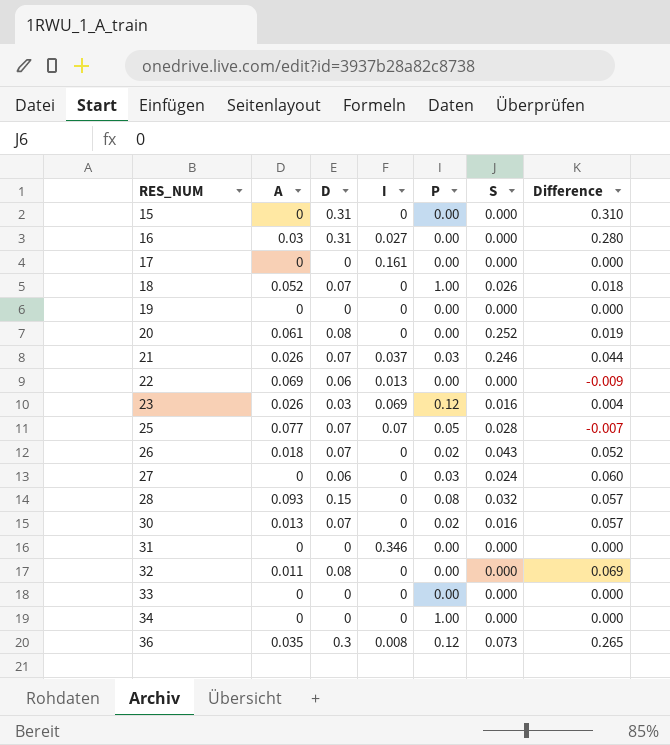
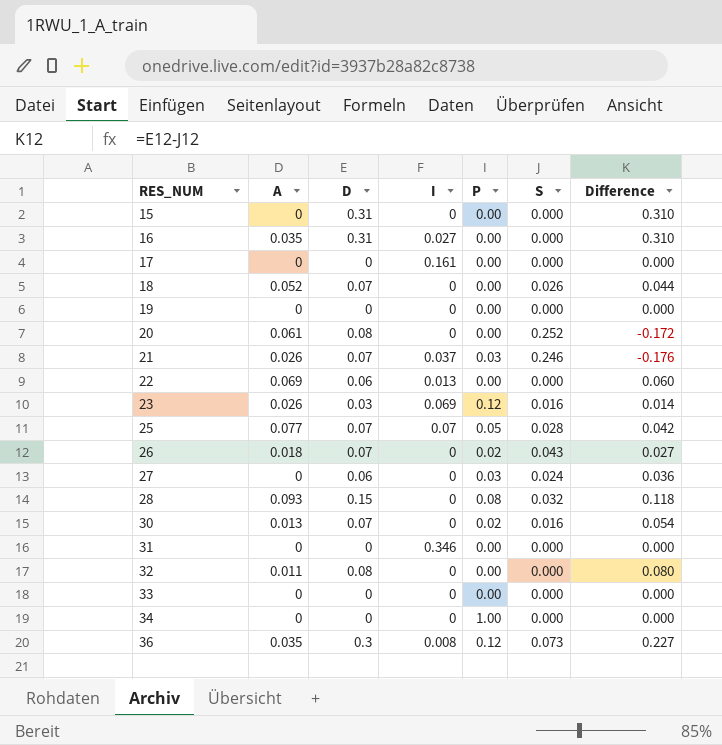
column Difference | formula: [D] - [A] -> [D] - [S]
16 | A: 0.03 -> 0.035
18 | P: 1.00 -> 0.00

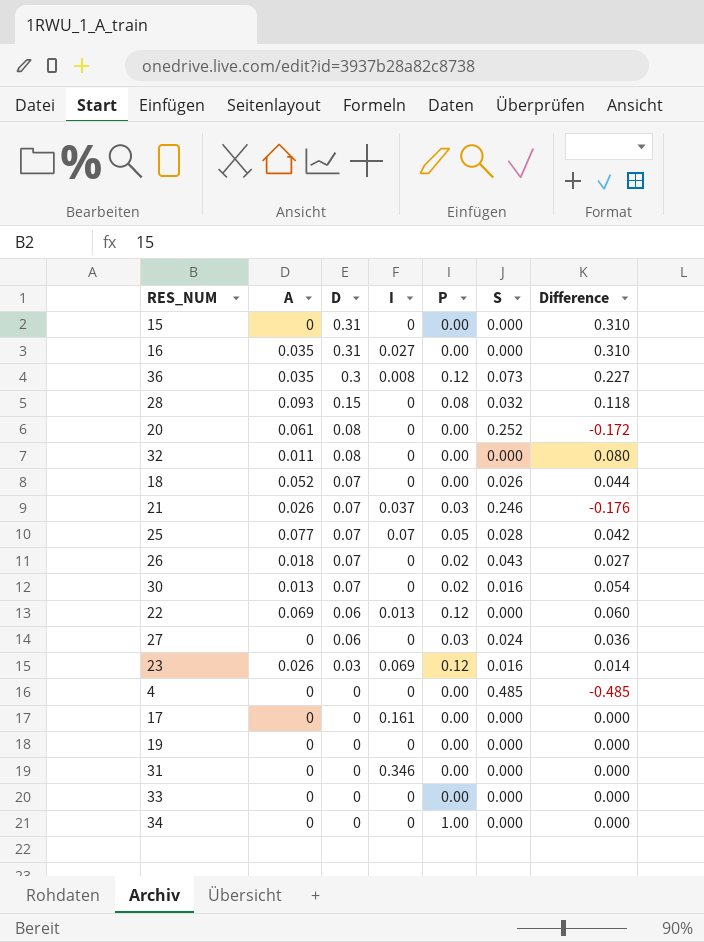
row order: RES_NUM ascending -> D descending
22 | P: 0.00 -> 0.12
row 4: none -> 0 | 0 | 0 | 0.00 | 0.485 | -0.485

